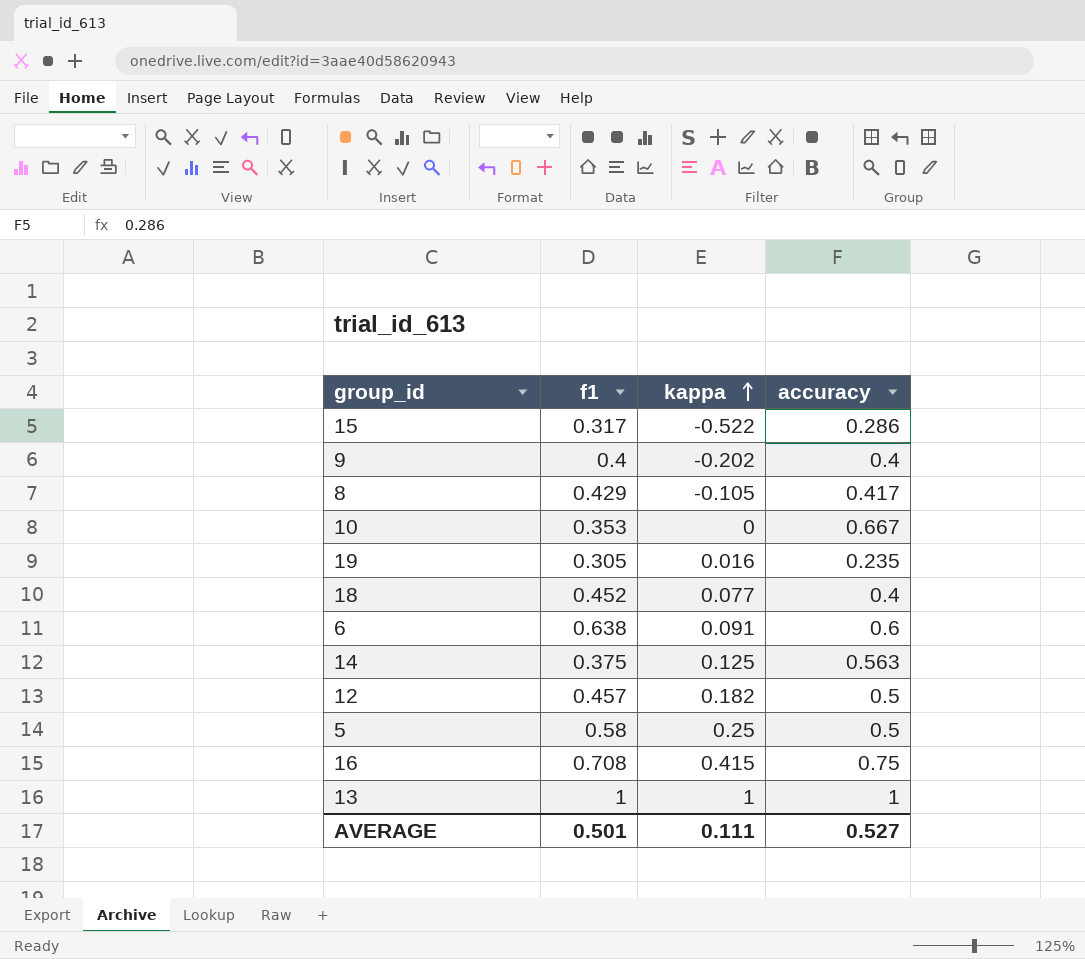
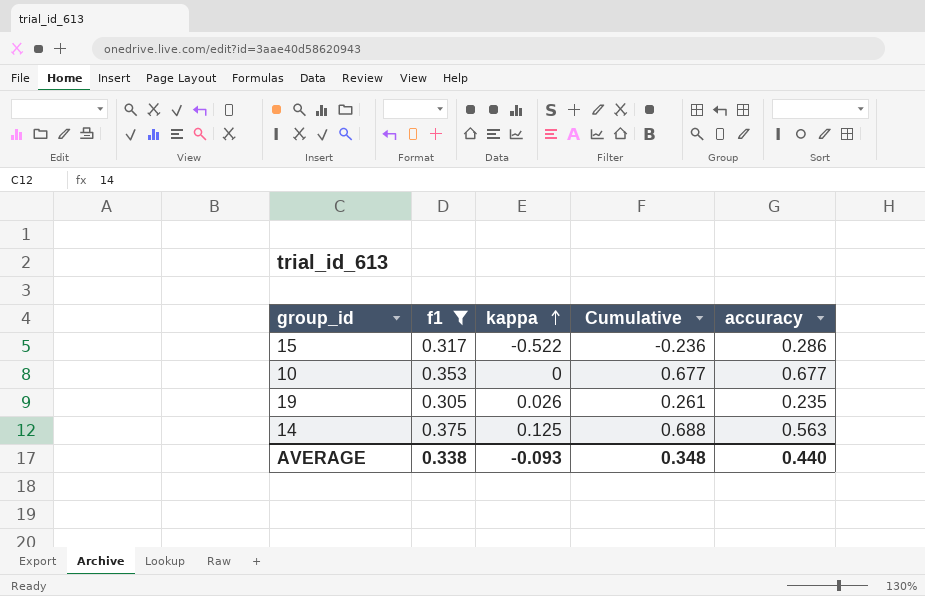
filter: none -> f1 <= 0.375
column Cumulative | formula: none -> [kappa] + [accuracy]
10 | accuracy: 0.667 -> 0.677
19 | kappa: 0.016 -> 0.026
AVERAGE | f1: 0.501 -> 0.338
AVERAGE | kappa: 0.111 -> -0.093
AVERAGE | accuracy: 0.527 -> 0.440

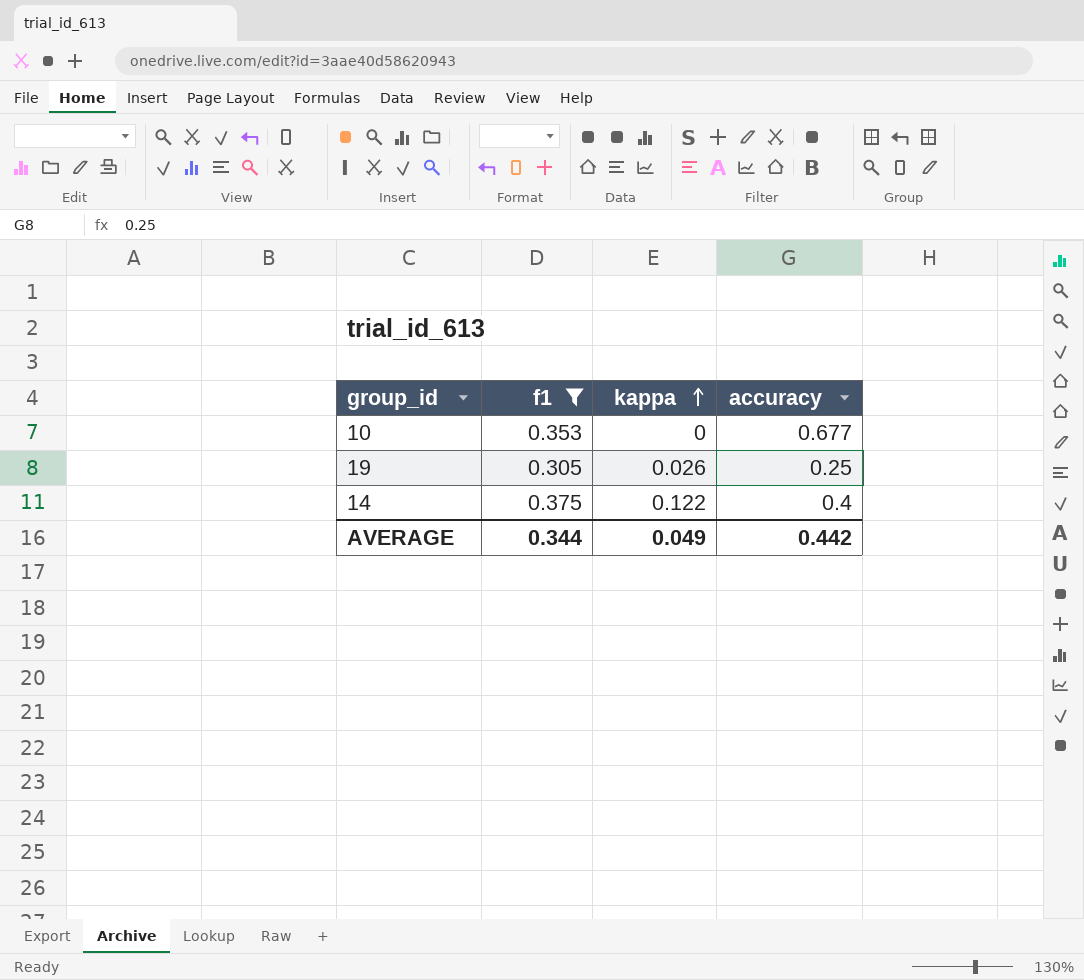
column Cumulative | formula: [kappa] + [accuracy] -> none
row 15: 0.317 | -0.522 | -0.236 | 0.286 -> none
19 | accuracy: 0.235 -> 0.25
14 | kappa: 0.125 -> 0.122
14 | accuracy: 0.563 -> 0.4
AVERAGE | f1: 0.338 -> 0.344
AVERAGE | kappa: -0.093 -> 0.049
AVERAGE | accuracy: 0.440 -> 0.442

